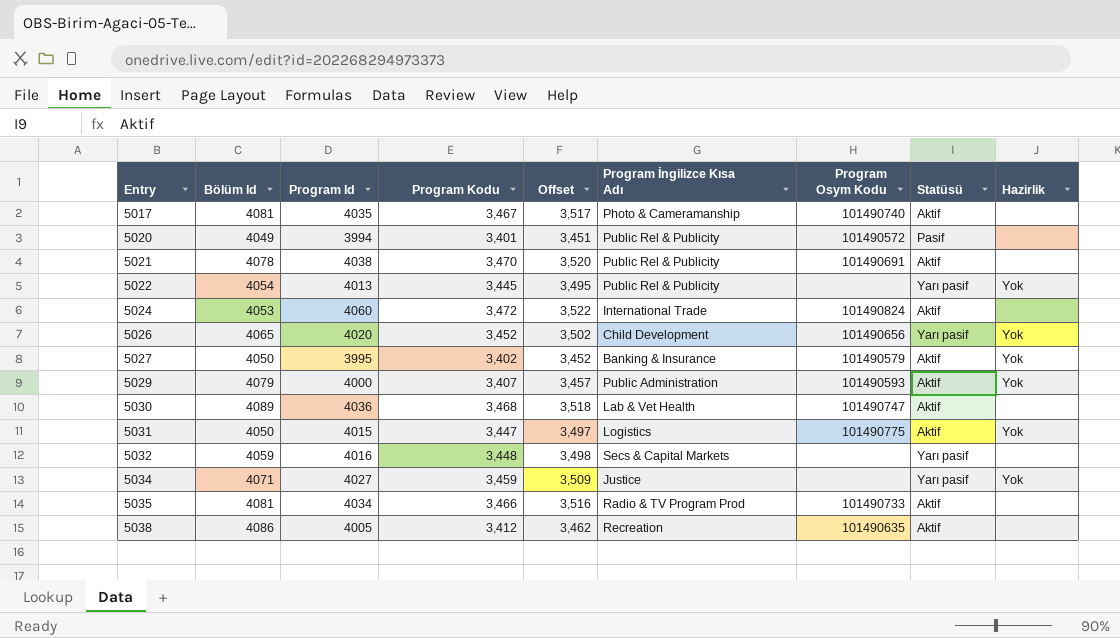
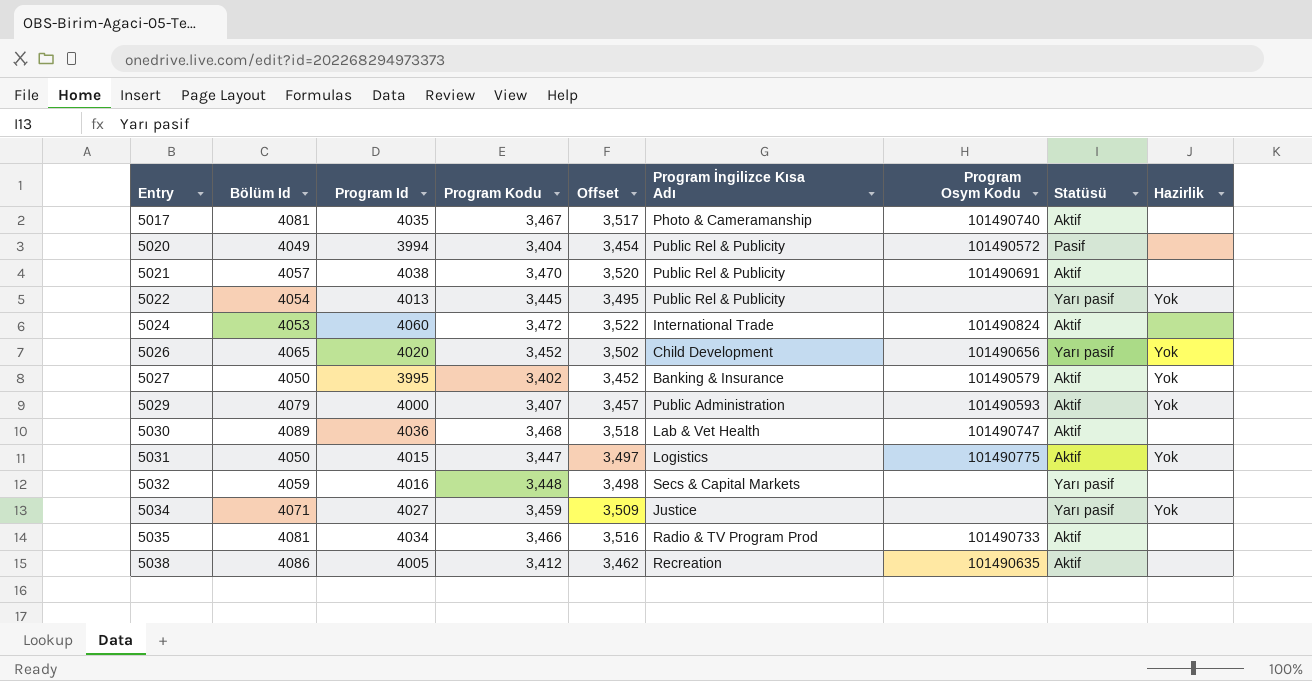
5020 | Program Kodu: 3,401 -> 3,404
5020 | Offset: 3,451 -> 3,454
5021 | Bölüm Id: 4078 -> 4057

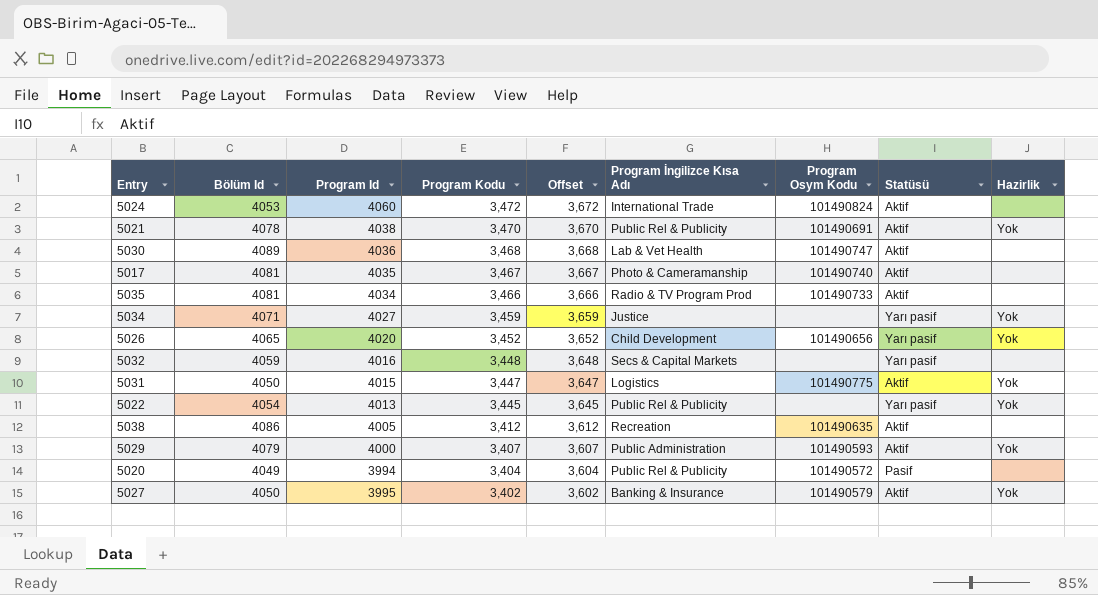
row order: Entry ascending -> Program Kodu descending
column Offset | formula: [Program Kodu] + 50 -> [Program Kodu] + 200
5021 | Bölüm Id: 4057 -> 4078
5021 | Hazirlik: none -> Yok

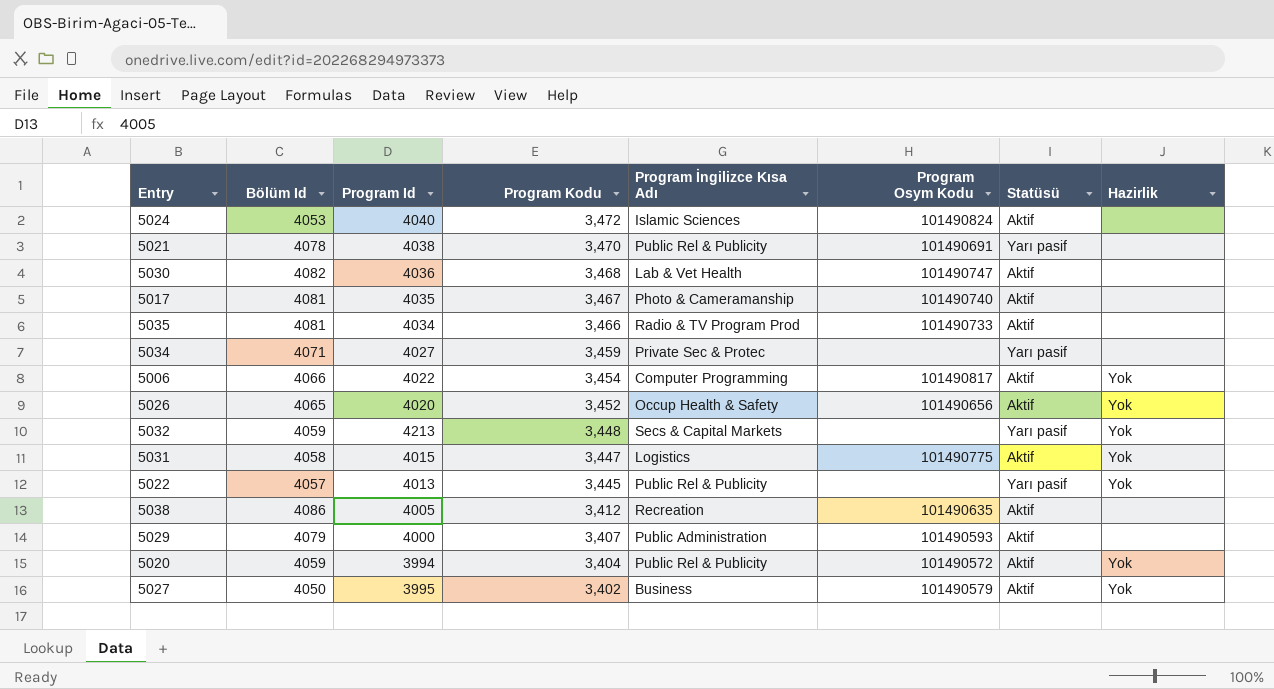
column Offset | formula: [Program Kodu] + 200 -> none
5024 | Program Id: 4060 -> 4040
5024 | Program İngilizce Kısa Adı: International Trade -> Islamic Sciences
5021 | Statüsü: Aktif -> Yarı pasif
5021 | Hazirlik: Yok -> none
5030 | Bölüm Id: 4089 -> 4082
5034 | Program İngilizce Kısa Adı: Justice -> Private Sec & Protec
5034 | Hazirlik: Yok -> none
row 5006: none -> 4066 | 4022 | 3,454 | Computer Programming | 101490817 | Aktif | Yok
5026 | Program İngilizce Kısa Adı: Child Development -> Occup Health & Safety
5026 | Statüsü: Yarı pasif -> Aktif
5032 | Program Id: 4016 -> 4213
5032 | Hazirlik: none -> Yok
5031 | Bölüm Id: 4050 -> 4058
5022 | Bölüm Id: 4054 -> 4057
5029 | Hazirlik: Yok -> none
5020 | Bölüm Id: 4049 -> 4059
5020 | Statüsü: Pasif -> Aktif
5020 | Hazirlik: none -> Yok
5027 | Program İngilizce Kısa Adı: Banking & Insurance -> Business

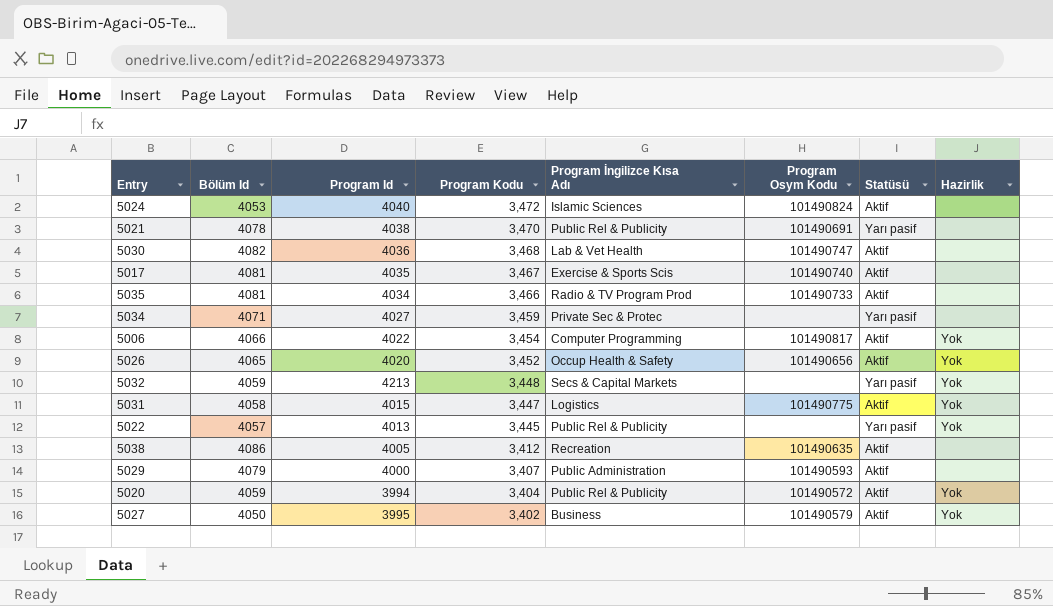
5017 | Program İngilizce Kısa Adı: Photo & Cameramanship -> Exercise & Sports Scis

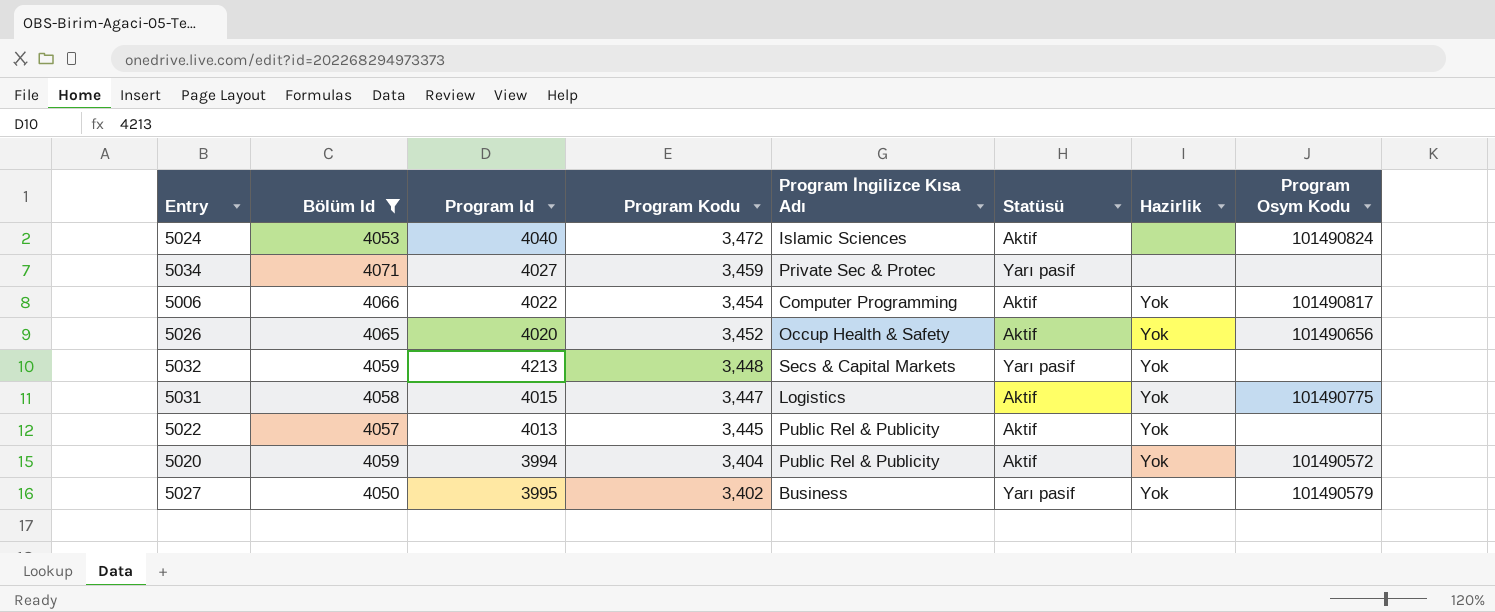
filter: none -> Bölüm Id <= 4071
column Program Osym Kodu | position: 6 -> 8
5022 | Statüsü: Yarı pasif -> Aktif
5027 | Statüsü: Aktif -> Yarı pasif

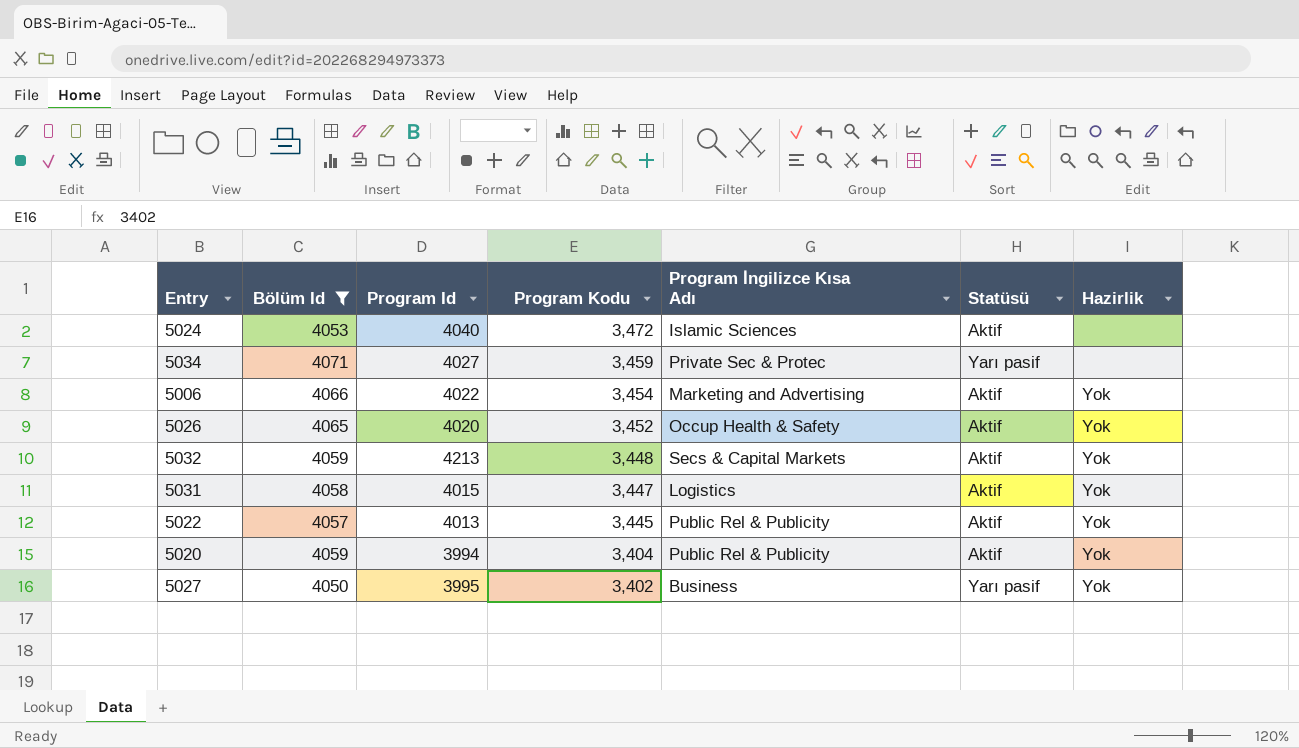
column Program Osym Kodu | position: 8 -> none
5006 | Program İngilizce Kısa Adı: Computer Programming -> Marketing and Advertising
5032 | Statüsü: Yarı pasif -> Aktif

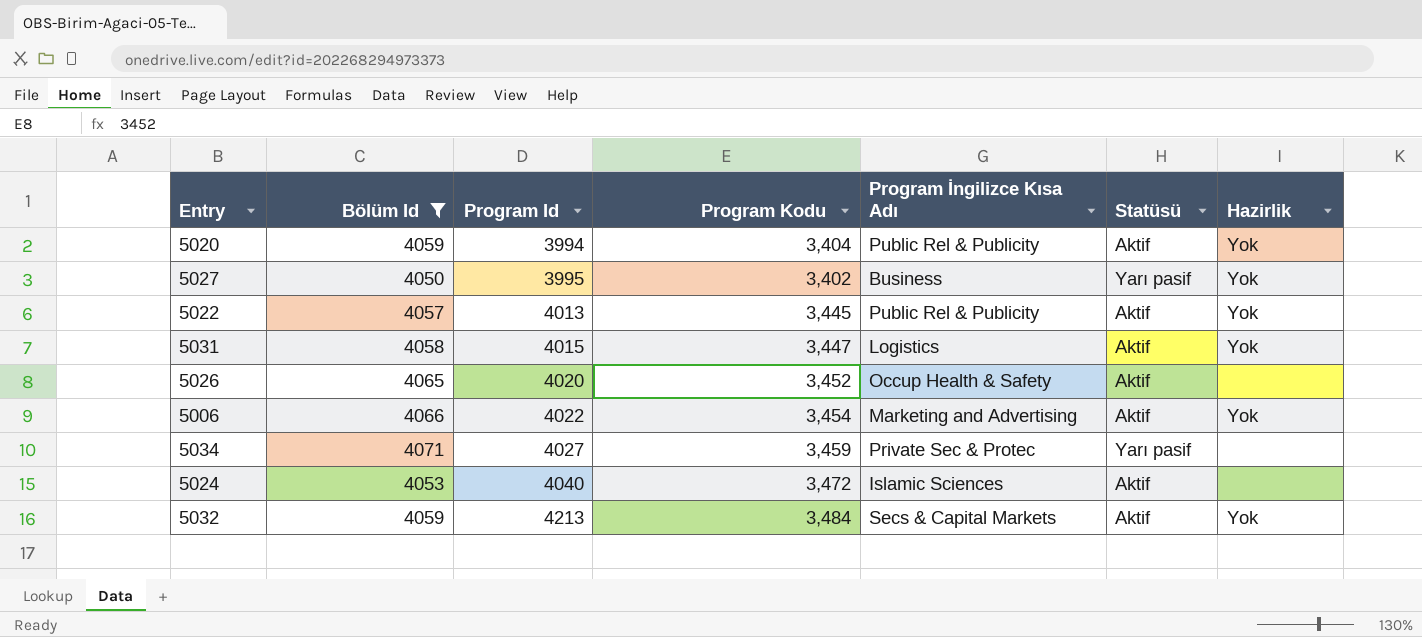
row order: Program Kodu descending -> Program Id ascending
5026 | Hazirlik: Yok -> none
5032 | Program Kodu: 3,448 -> 3,484

